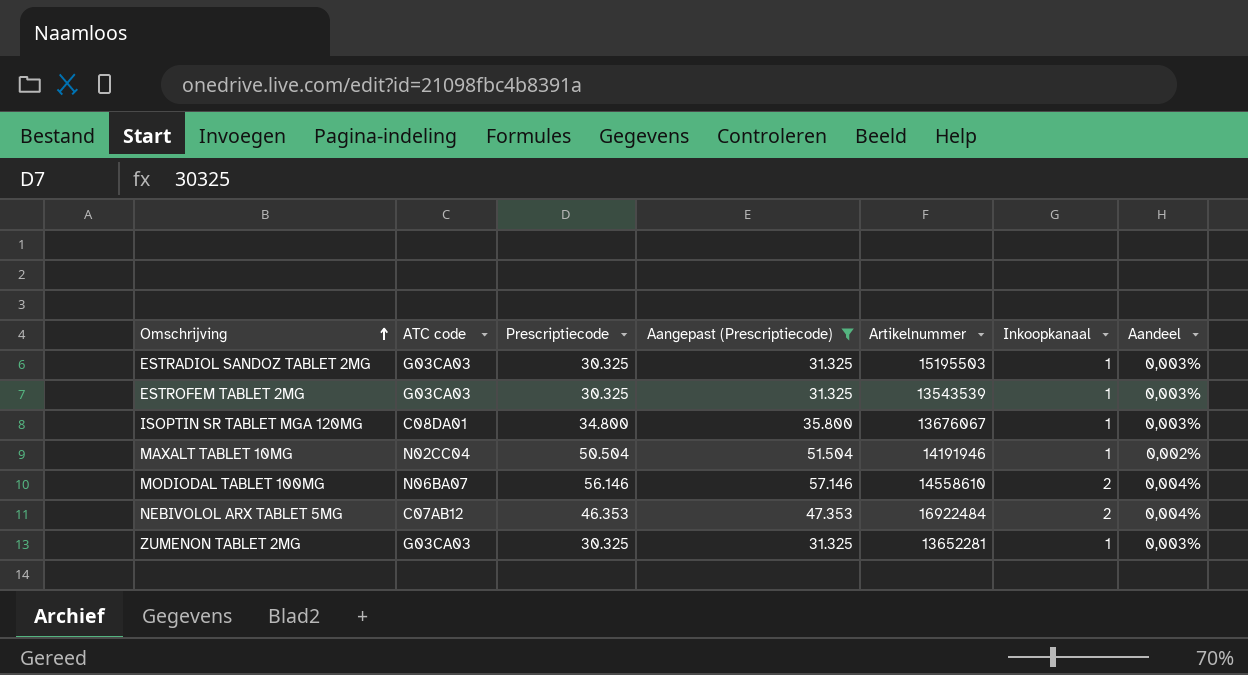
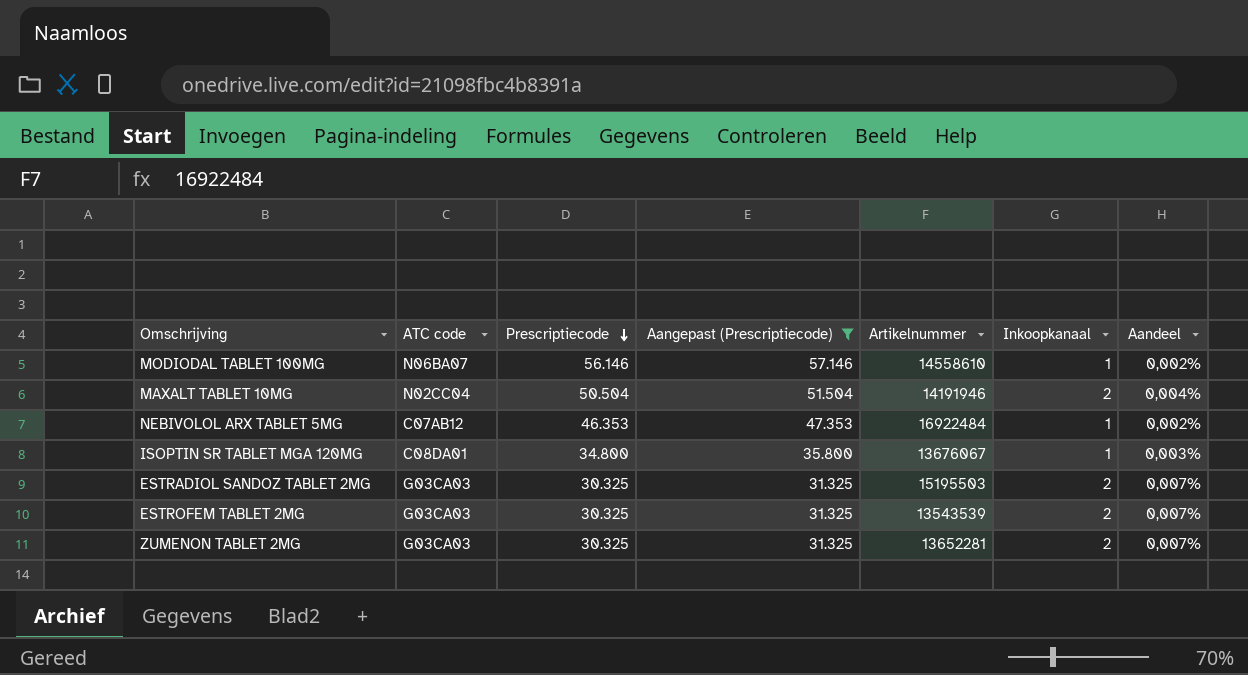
row order: Omschrijving ascending -> Prescriptiecode descending
MODIODAL TABLET 100MG | Inkoopkanaal: 2 -> 1
MODIODAL TABLET 100MG | Aandeel: 0,004% -> 0,002%
MAXALT TABLET 10MG | Inkoopkanaal: 1 -> 2
MAXALT TABLET 10MG | Aandeel: 0,002% -> 0,004%
NEBIVOLOL ARX TABLET 5MG | Inkoopkanaal: 2 -> 1
NEBIVOLOL ARX TABLET 5MG | Aandeel: 0,004% -> 0,002%
ESTRADIOL SANDOZ TABLET 2MG | Inkoopkanaal: 1 -> 2
ESTRADIOL SANDOZ TABLET 2MG | Aandeel: 0,003% -> 0,007%
ESTROFEM TABLET 2MG | Inkoopkanaal: 1 -> 2
ESTROFEM TABLET 2MG | Aandeel: 0,003% -> 0,007%
ZUMENON TABLET 2MG | Inkoopkanaal: 1 -> 2
ZUMENON TABLET 2MG | Aandeel: 0,003% -> 0,007%

